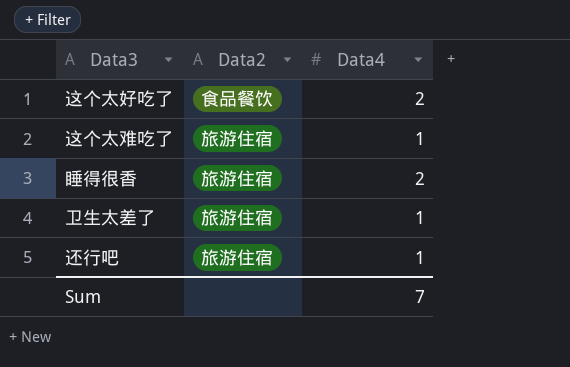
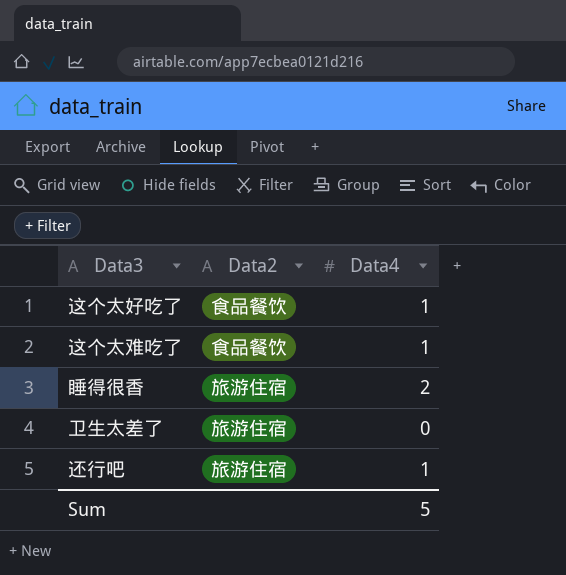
这个太好吃了 | Data4: 2 -> 1
这个太难吃了 | Data2: 旅游住宿 -> 食品餐饮
卫生太差了 | Data4: 1 -> 0
Sum | Data4: 7 -> 5

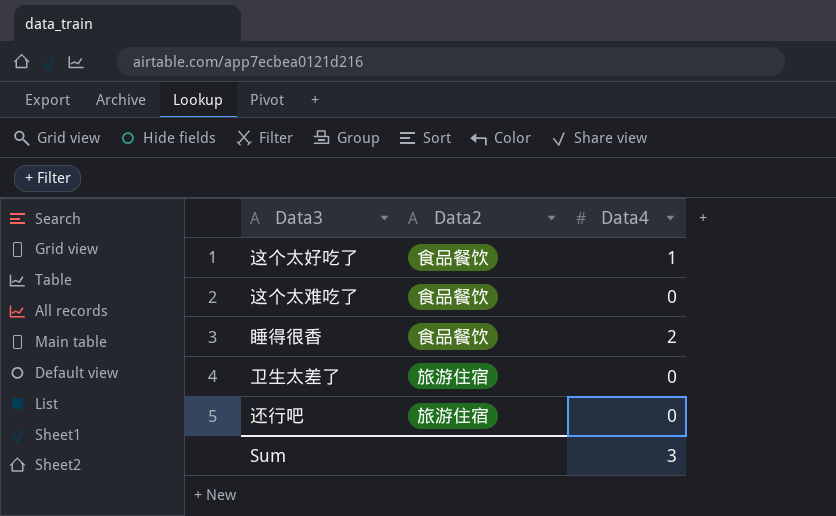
这个太难吃了 | Data4: 1 -> 0
睡得很香 | Data2: 旅游住宿 -> 食品餐饮
还行吧 | Data4: 1 -> 0
Sum | Data4: 5 -> 3

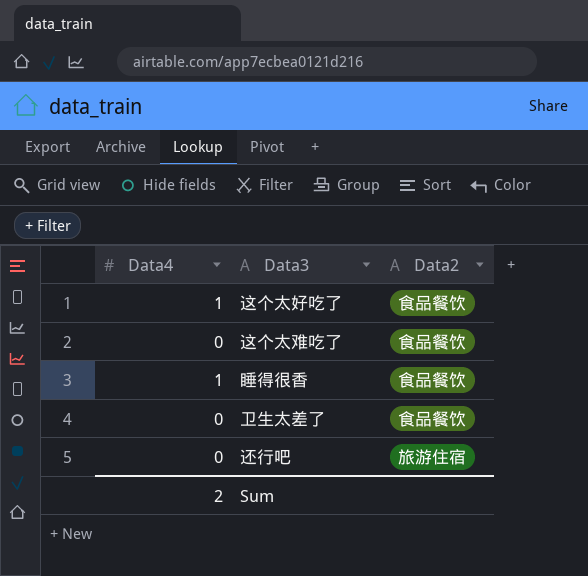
column Data4 | position: 3 -> 1
睡得很香 | Data4: 2 -> 1
卫生太差了 | Data2: 旅游住宿 -> 食品餐饮
Sum | Data4: 3 -> 2

